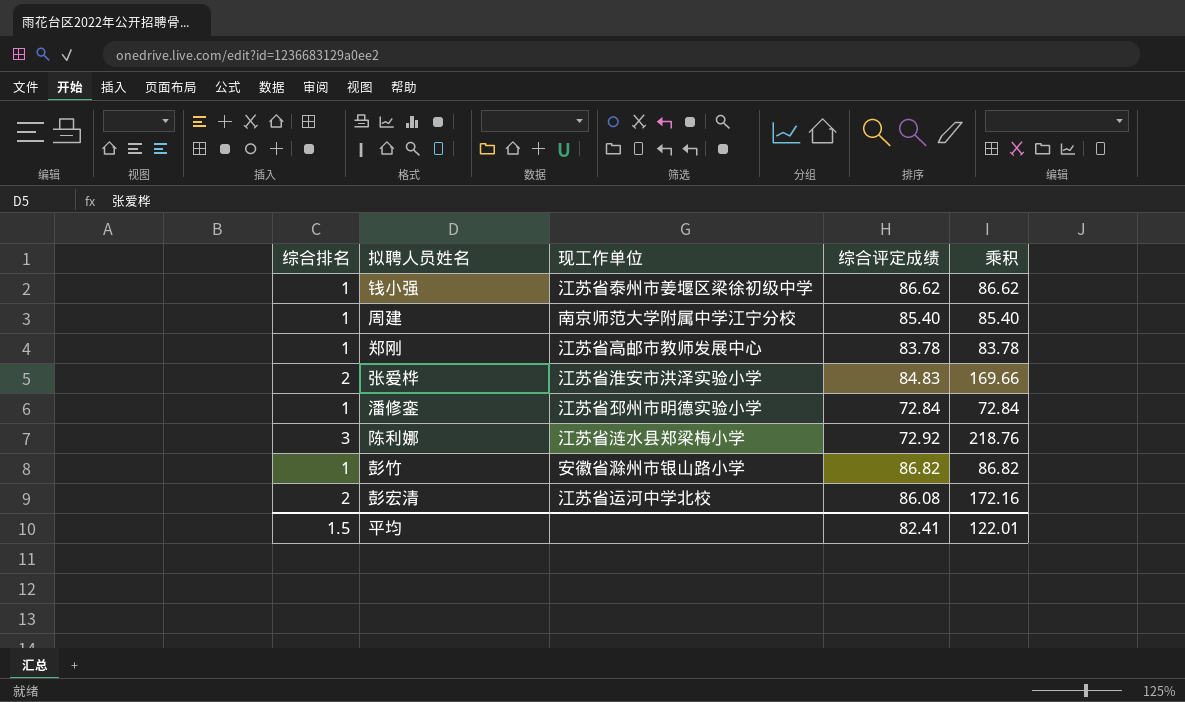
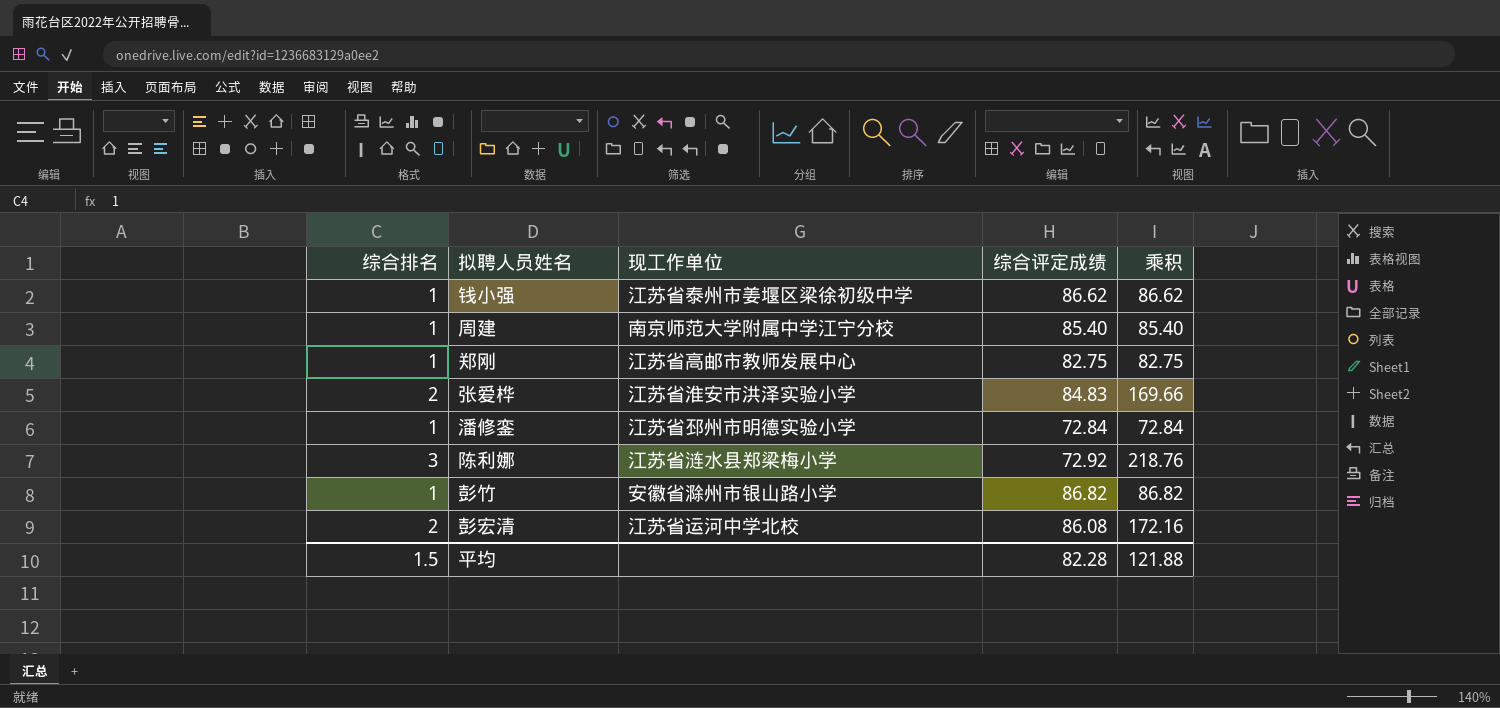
郑刚 | 综合评定成绩: 83.78 -> 82.75
郑刚 | 乘积: 83.78 -> 82.75
平均 | 综合评定成绩: 82.41 -> 82.28
平均 | 乘积: 122.01 -> 121.88

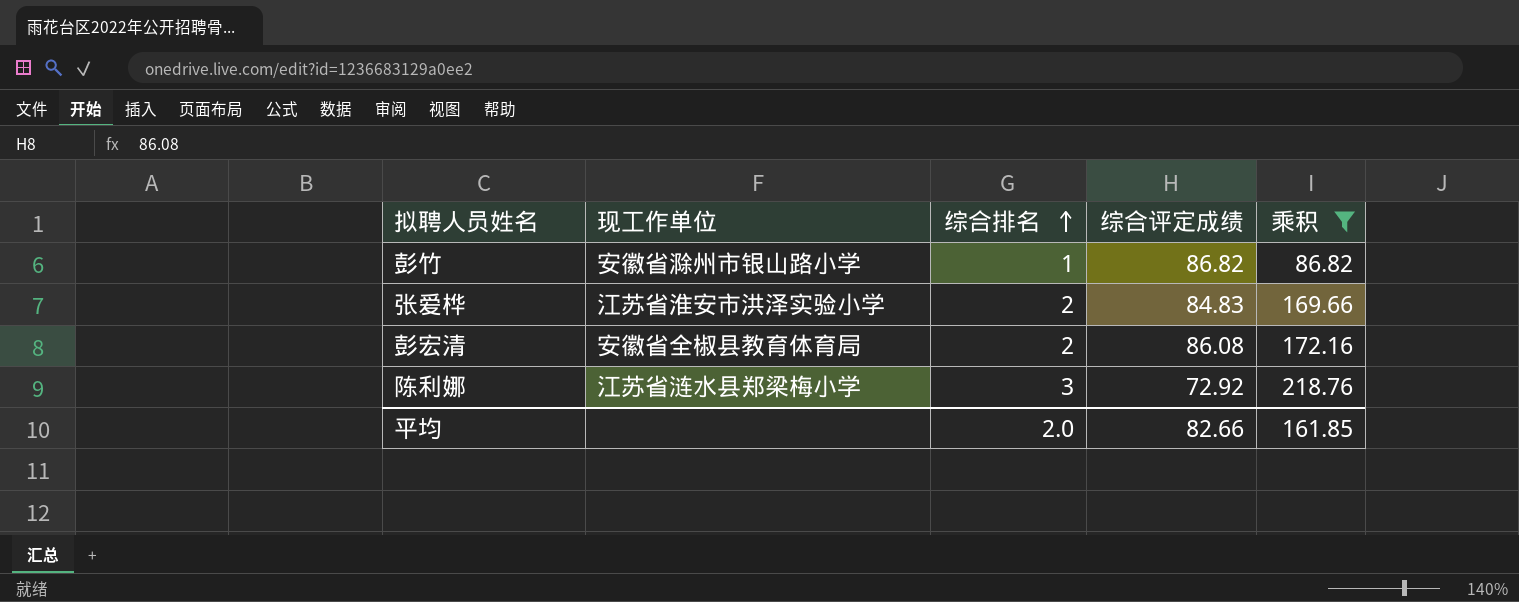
filter: none -> 乘积 >= 86.82
row order: none -> 综合排名 ascending
column 综合排名 | position: 1 -> 3
彭宏清 | 现工作单位: 江苏省运河中学北校 -> 安徽省全椒县教育体育局
平均 | 综合排名: 1.5 -> 2.0
平均 | 综合评定成绩: 82.28 -> 82.66
平均 | 乘积: 121.88 -> 161.85

